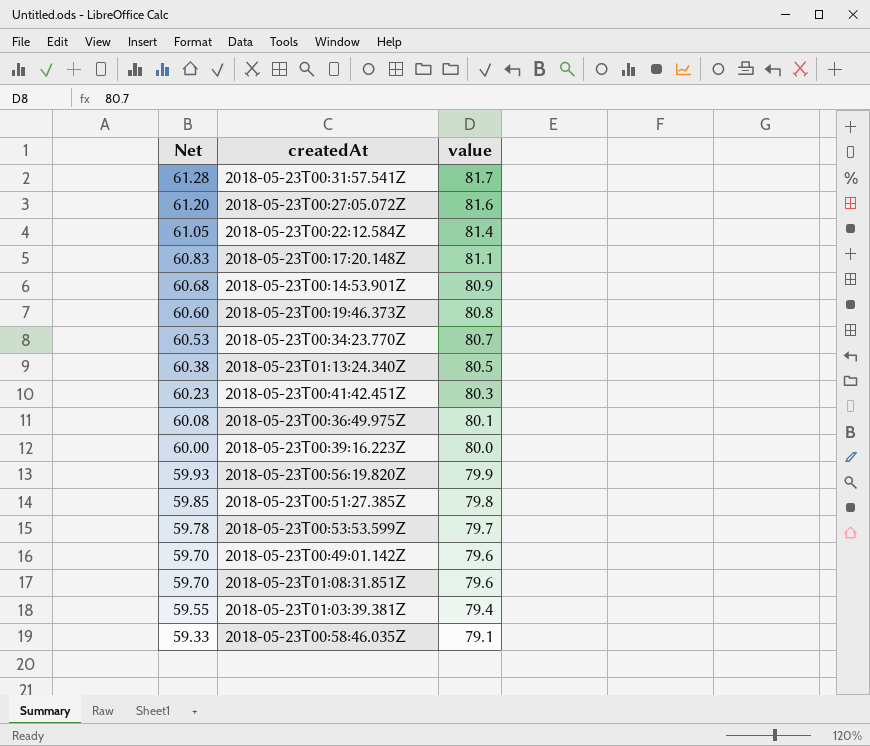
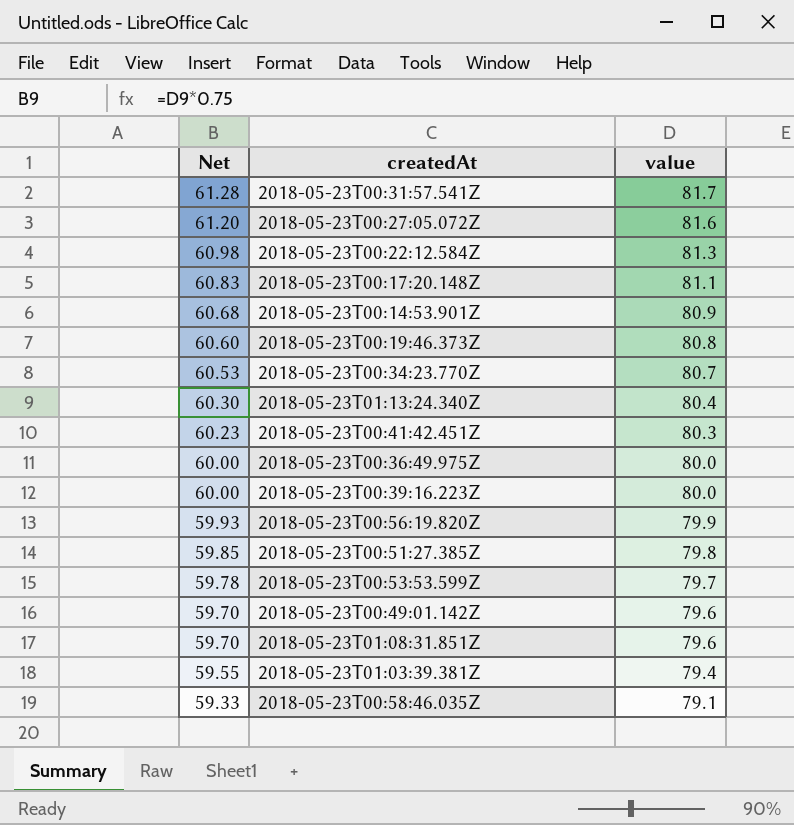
2018-05-23T00:22:12.584Z | Net: 61.05 -> 60.98
2018-05-23T00:22:12.584Z | value: 81.4 -> 81.3
2018-05-23T01:13:24.340Z | Net: 60.38 -> 60.30
2018-05-23T01:13:24.340Z | value: 80.5 -> 80.4
2018-05-23T00:36:49.975Z | Net: 60.08 -> 60.00
2018-05-23T00:36:49.975Z | value: 80.1 -> 80.0

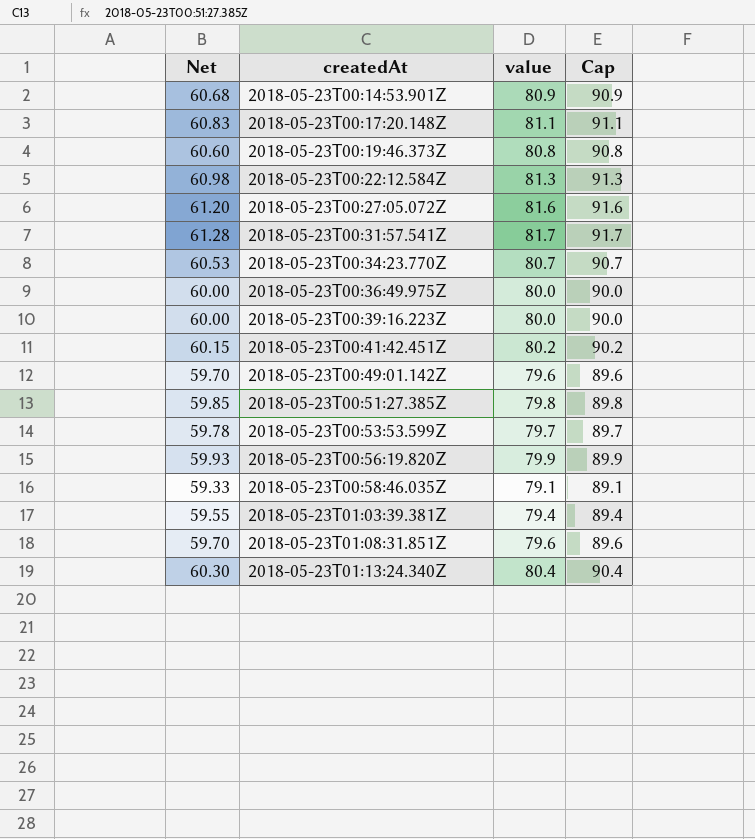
row order: Net descending -> createdAt ascending
column Cap | formula: none -> [value] + 10
2018-05-23T00:41:42.451Z | Net: 60.23 -> 60.15
2018-05-23T00:41:42.451Z | value: 80.3 -> 80.2

